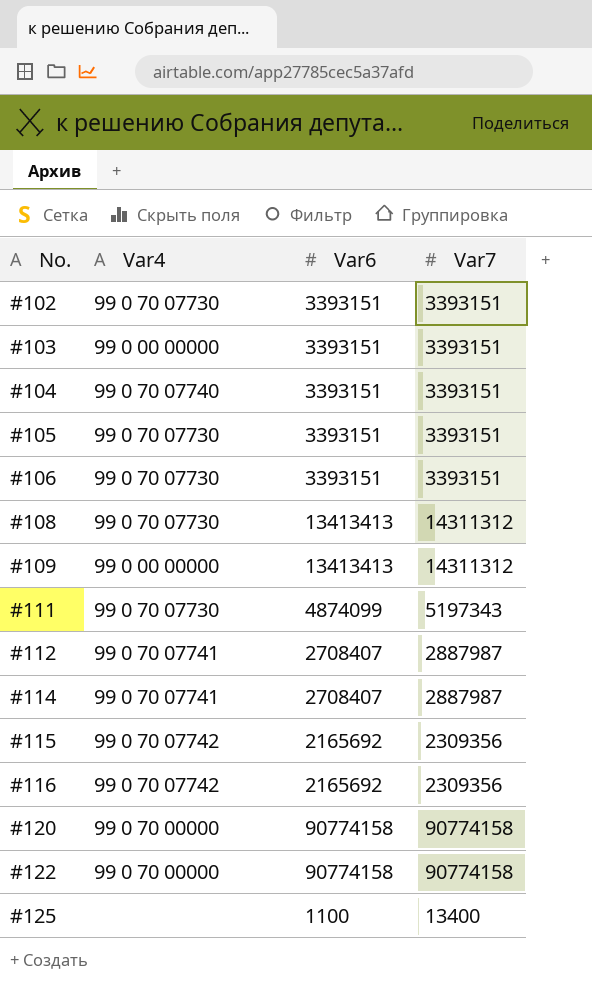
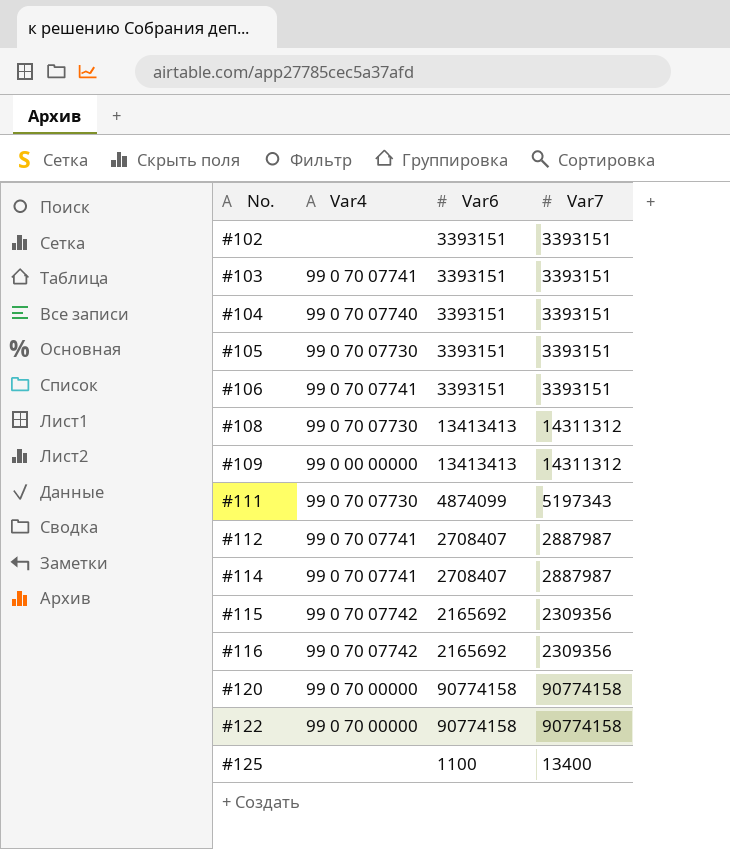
#102 | Var4: 99 0 70 07730 -> none
#103 | Var4: 99 0 00 00000 -> 99 0 70 07741
#106 | Var4: 99 0 70 07730 -> 99 0 70 07741

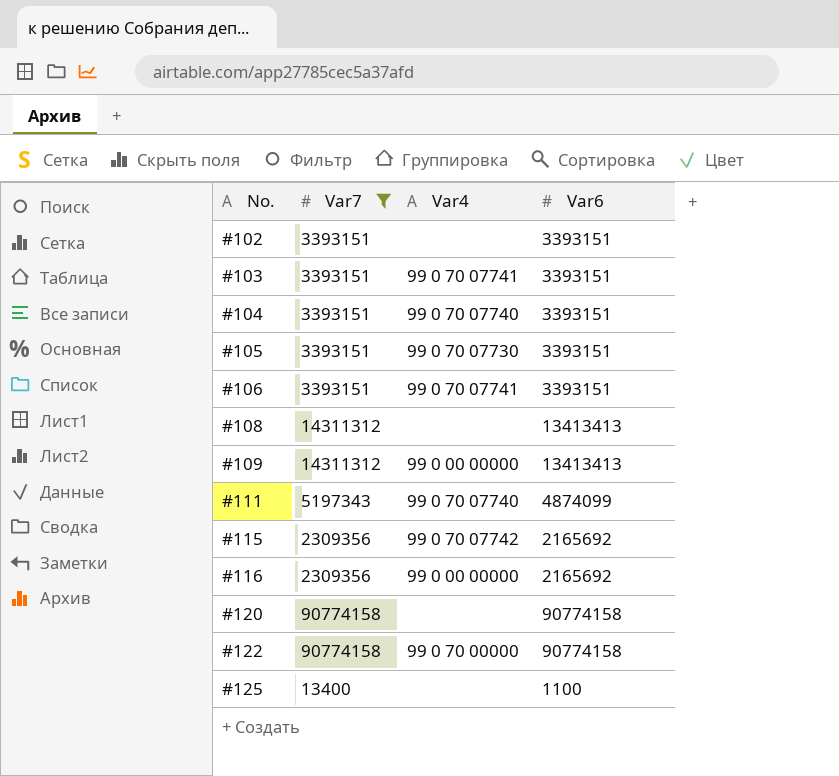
filter: none -> Var7 != 2887987
column Var7 | position: 4 -> 2
#108 | Var4: 99 0 70 07730 -> none
#111 | Var4: 99 0 70 07730 -> 99 0 70 07740
#116 | Var4: 99 0 70 07742 -> 99 0 00 00000
#120 | Var4: 99 0 70 00000 -> none

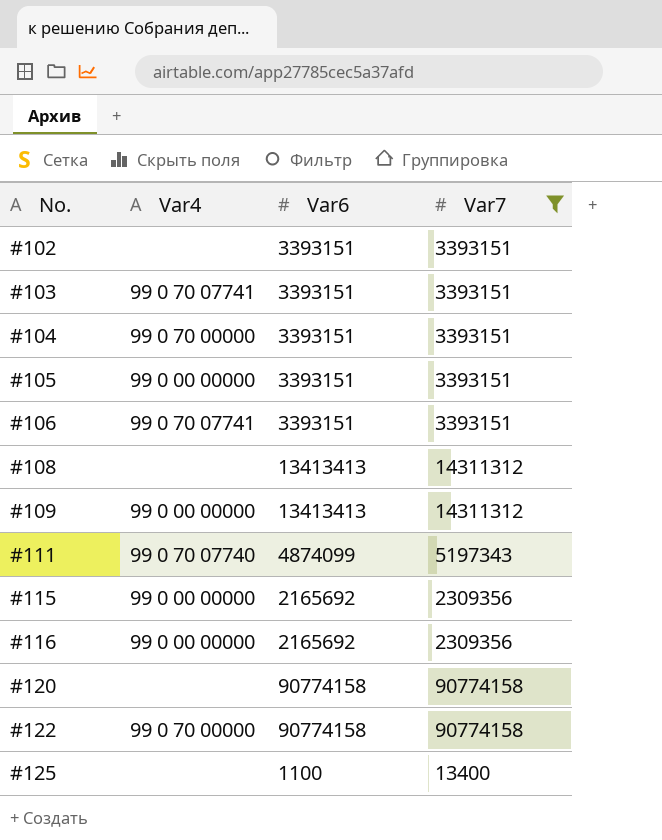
column Var7 | position: 2 -> 4
#104 | Var4: 99 0 70 07740 -> 99 0 70 00000
#105 | Var4: 99 0 70 07730 -> 99 0 00 00000
#115 | Var4: 99 0 70 07742 -> 99 0 00 00000

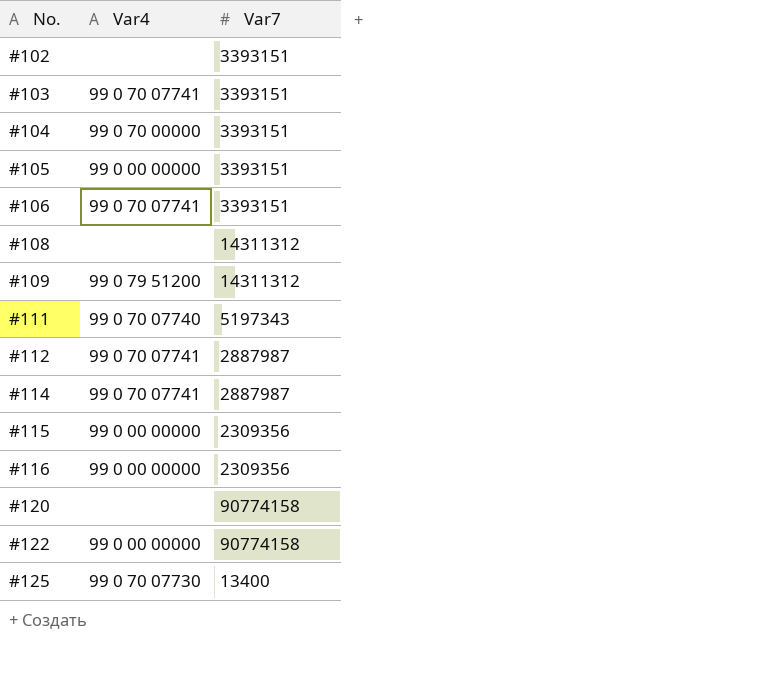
filter: Var7 != 2887987 -> none
column Var6 | position: 3 -> none
#109 | Var4: 99 0 00 00000 -> 99 0 79 51200
#122 | Var4: 99 0 70 00000 -> 99 0 00 00000
#125 | Var4: none -> 99 0 70 07730

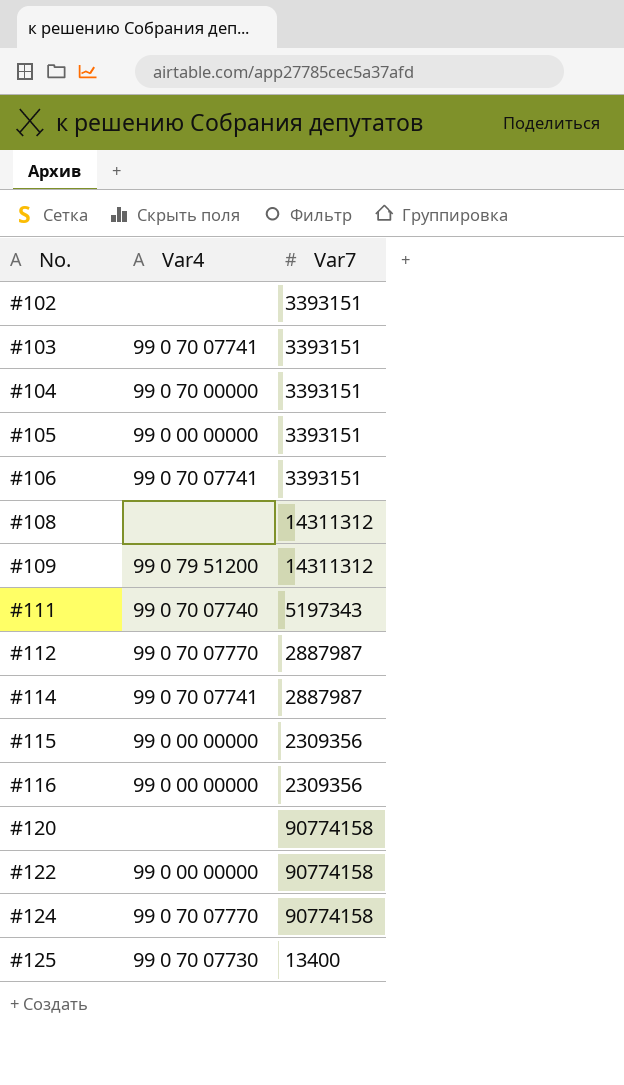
#112 | Var4: 99 0 70 07741 -> 99 0 70 07770
row #124: none -> 99 0 70 07770 | 90774158

